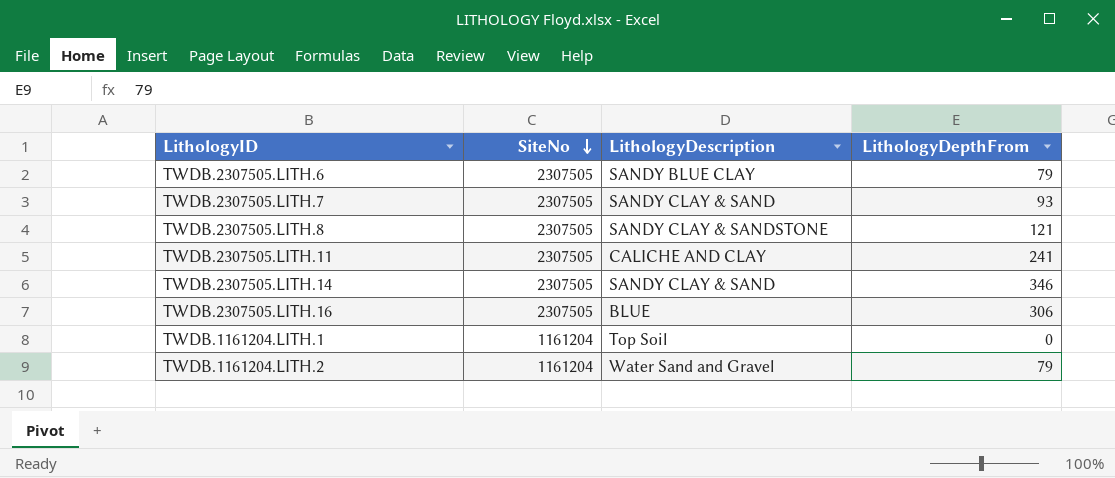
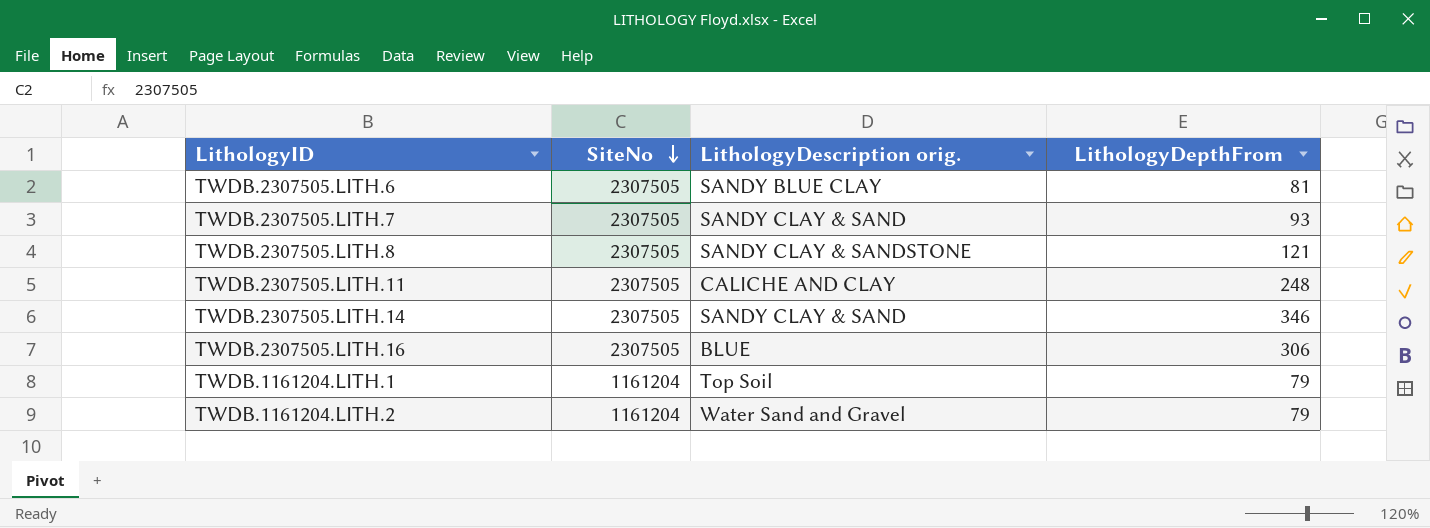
column name: LithologyDescription -> LithologyDescription orig.
TWDB.2307505.LITH.6 | LithologyDepthFrom: 79 -> 81
TWDB.2307505.LITH.11 | LithologyDepthFrom: 241 -> 248
TWDB.1161204.LITH.1 | LithologyDepthFrom: 0 -> 79

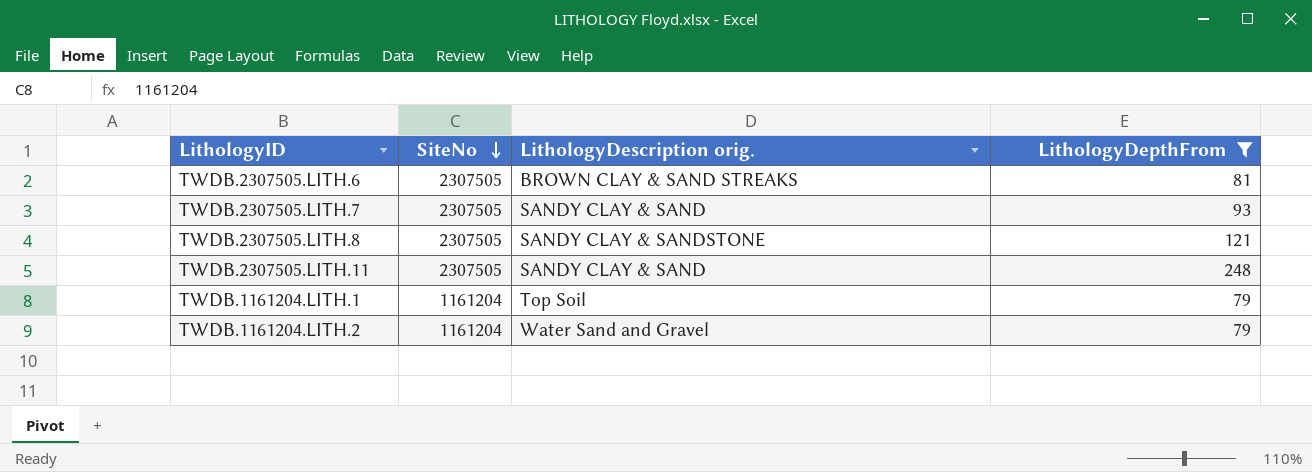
filter: none -> LithologyDepthFrom <= 248
TWDB.2307505.LITH.6 | LithologyDescription orig.: SANDY BLUE CLAY -> BROWN CLAY & SAND STREAKS
TWDB.2307505.LITH.11 | LithologyDescription orig.: CALICHE AND CLAY -> SANDY CLAY & SAND

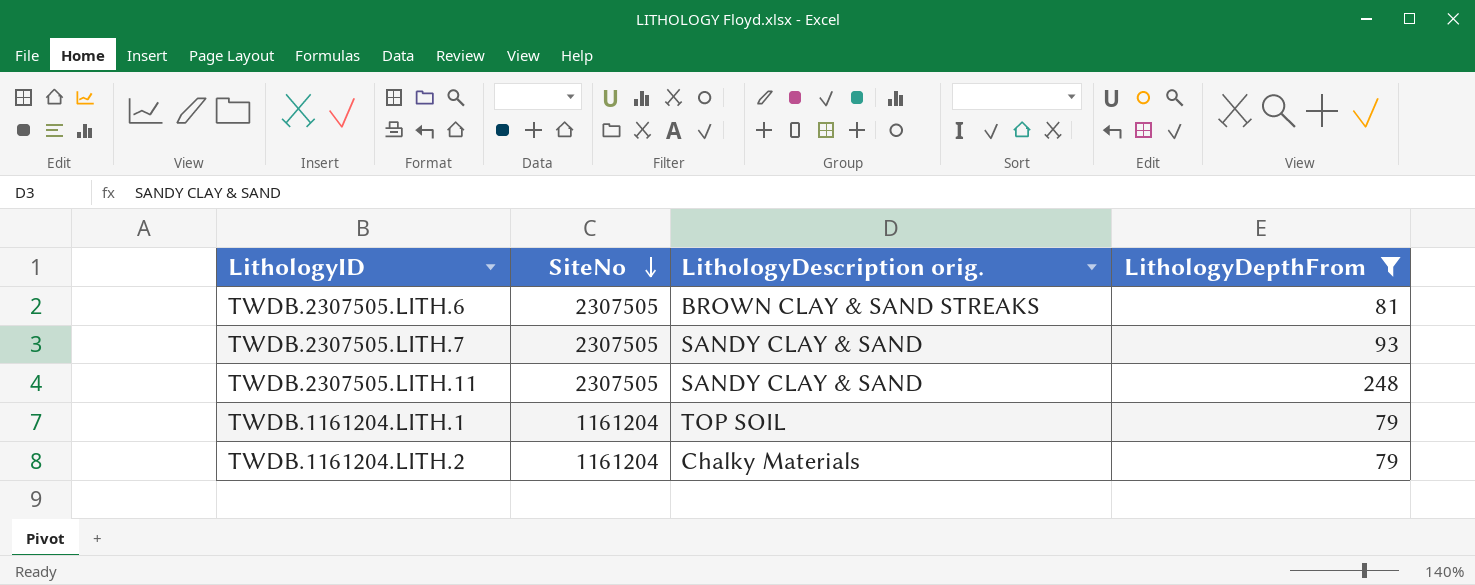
row TWDB.2307505.LITH.8: 2307505 | SANDY CLAY & SANDSTONE | 121 -> none
TWDB.1161204.LITH.1 | LithologyDescription orig.: Top Soil -> TOP SOIL
TWDB.1161204.LITH.2 | LithologyDescription orig.: Water Sand and Gravel -> Chalky Materials

